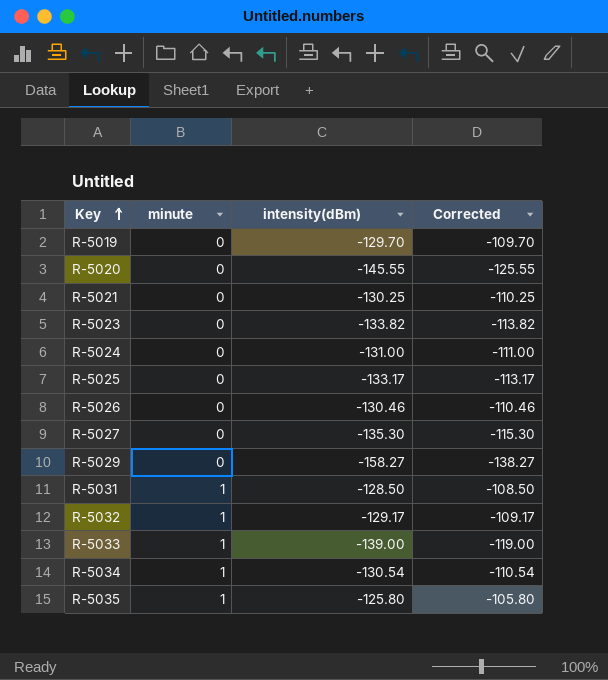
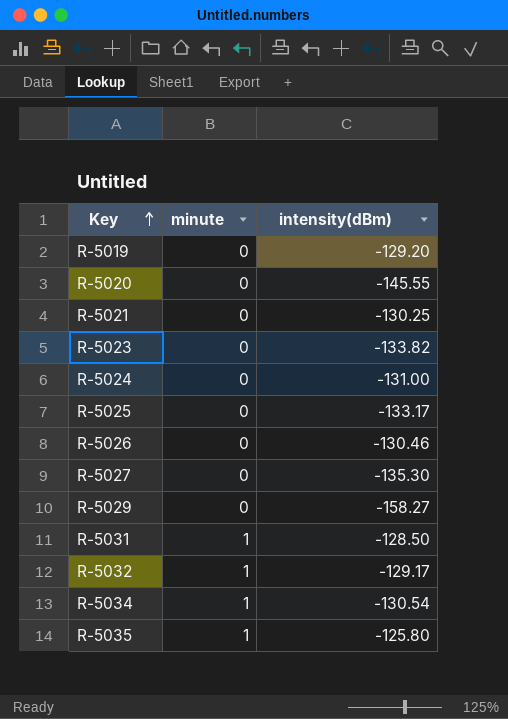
column Corrected | formula: [intensity(dBm)] + 20 -> none
row R-5033: 1 | -139.00 | -119.00 -> none
R-5019 | intensity(dBm): -129.70 -> -129.20

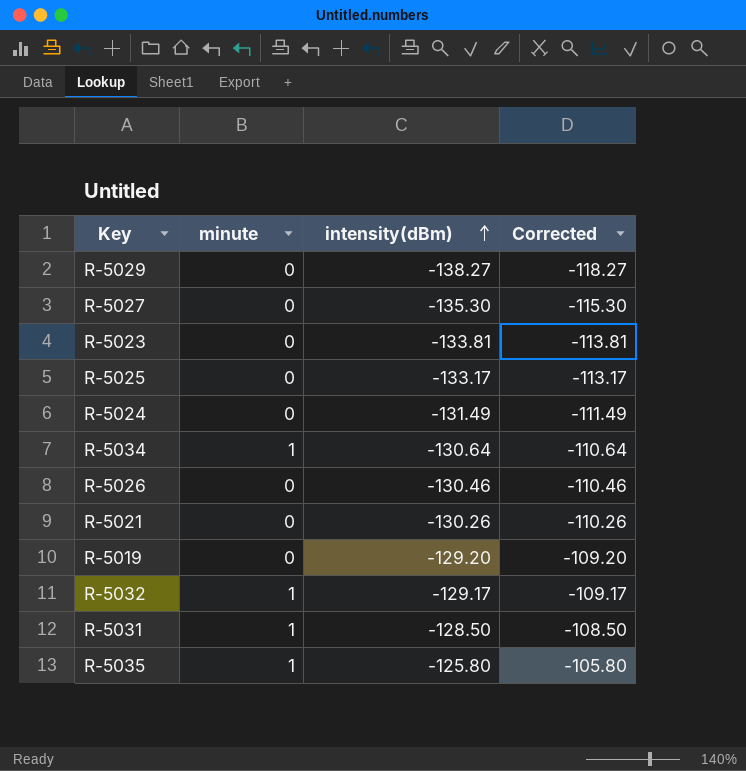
row order: Key ascending -> intensity(dBm) ascending
column Corrected | formula: none -> [intensity(dBm)] + 20
row R-5020: 0 | -145.55 -> none
R-5029 | intensity(dBm): -158.27 -> -138.27
R-5023 | intensity(dBm): -133.82 -> -133.81
R-5024 | intensity(dBm): -131.00 -> -131.49
R-5034 | intensity(dBm): -130.54 -> -130.64
R-5021 | intensity(dBm): -130.25 -> -130.26

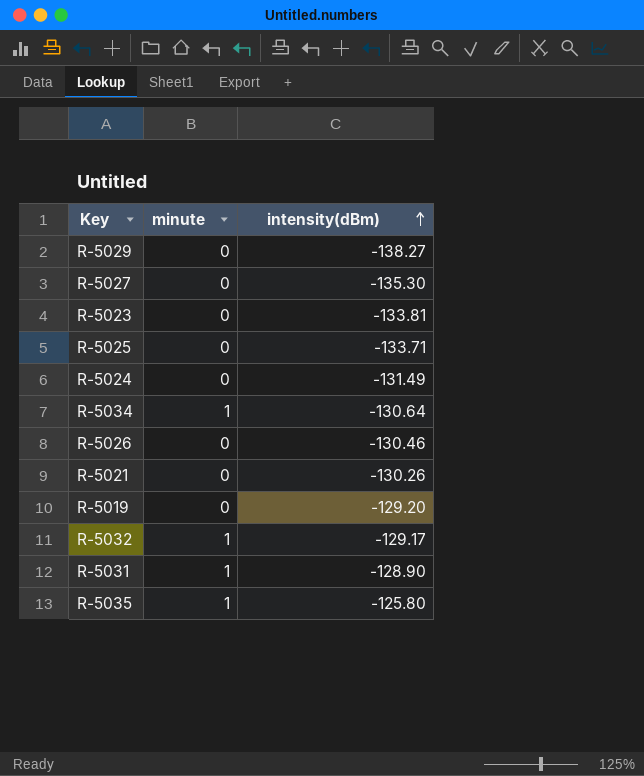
column Corrected | formula: [intensity(dBm)] + 20 -> none
R-5025 | intensity(dBm): -133.17 -> -133.71
R-5031 | intensity(dBm): -128.50 -> -128.90

